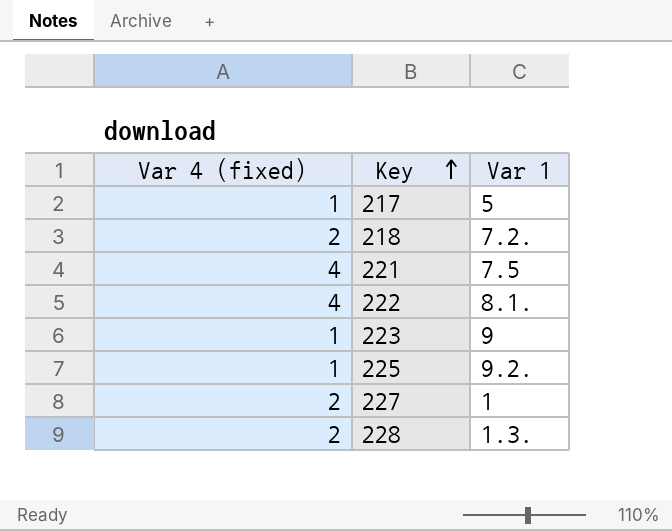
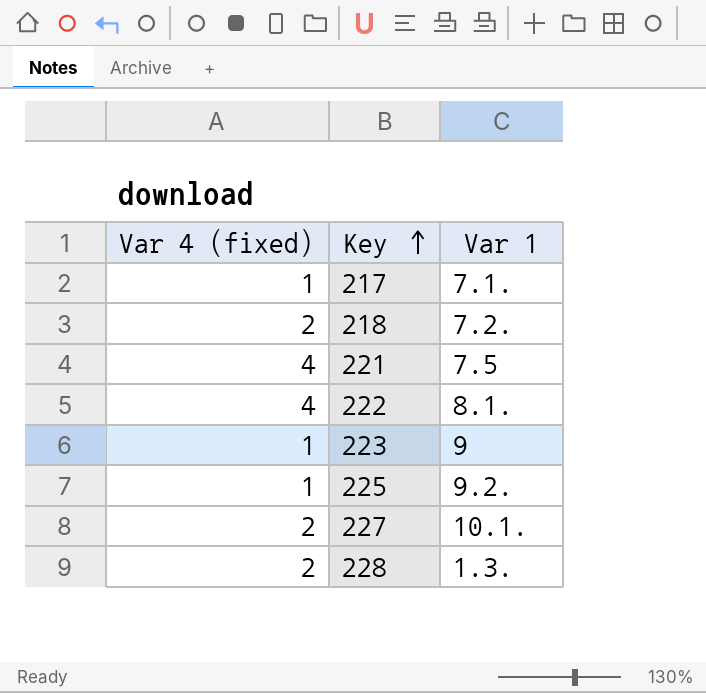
217 | Var 1: 5 -> 7.1.
227 | Var 1: 1 -> 10.1.

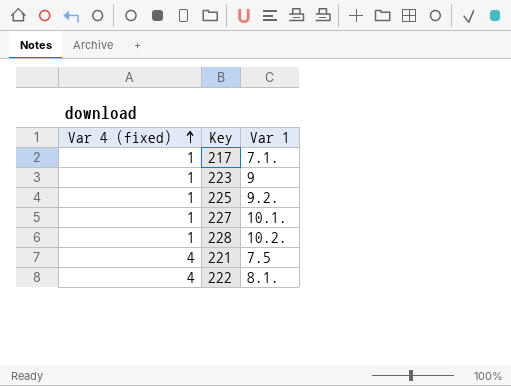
row order: Key ascending -> Var 4 (fixed) ascending
row 218: 2 | 7.2. -> none
227 | Var 4 (fixed): 2 -> 1
228 | Var 4 (fixed): 2 -> 1
228 | Var 1: 1.3. -> 10.2.

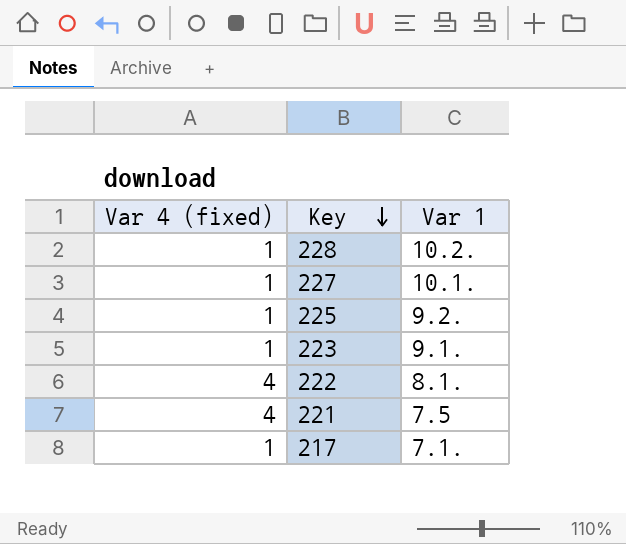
row order: Var 4 (fixed) ascending -> Key descending
223 | Var 1: 9 -> 9.1.

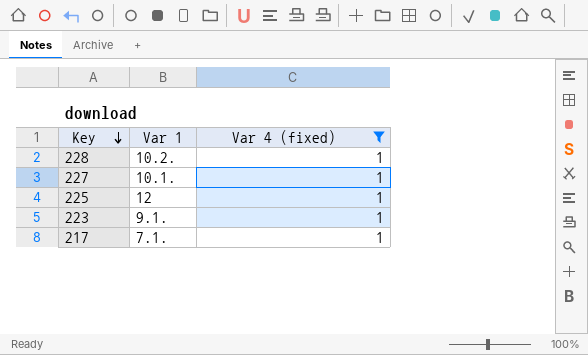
filter: none -> Var 4 (fixed) = 1
column Var 4 (fixed) | position: 1 -> 3
225 | Var 1: 9.2. -> 12

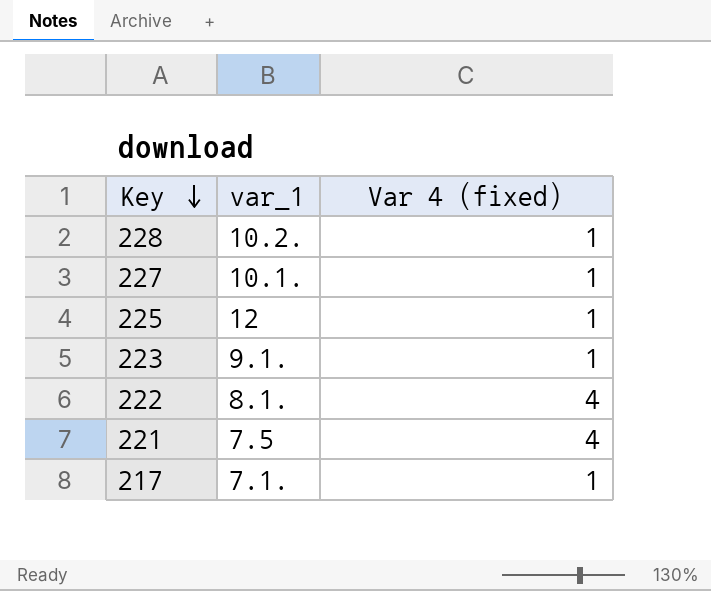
filter: Var 4 (fixed) = 1 -> none
column name: Var 1 -> var_1

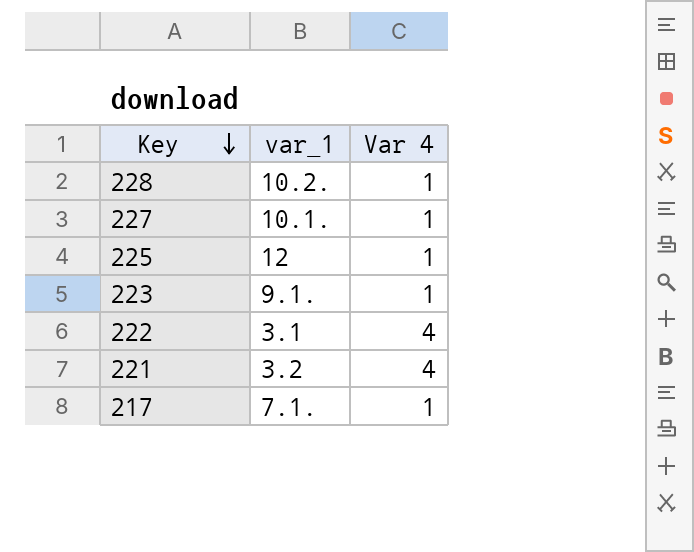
column name: Var 4 (fixed) -> Var 4
222 | var_1: 8.1. -> 3.1
221 | var_1: 7.5 -> 3.2

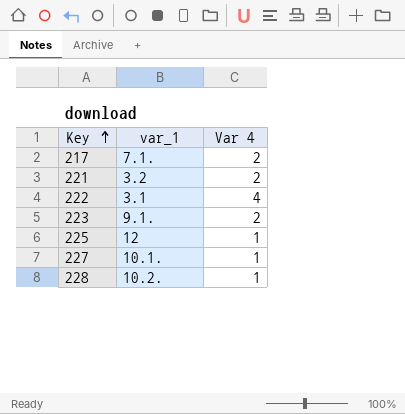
row order: Key descending -> Key ascending
217 | Var 4: 1 -> 2
221 | Var 4: 4 -> 2
223 | Var 4: 1 -> 2

